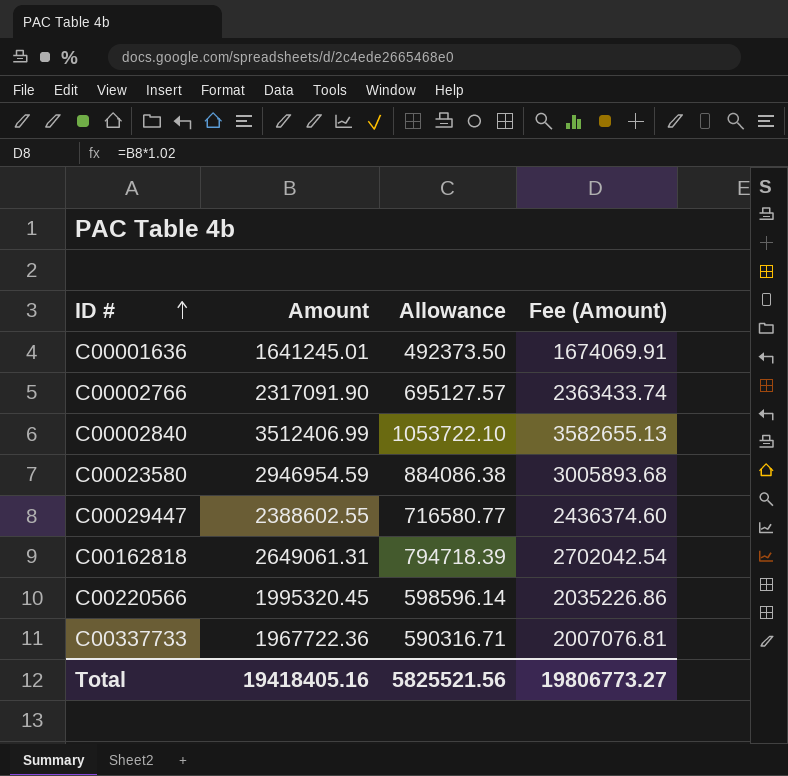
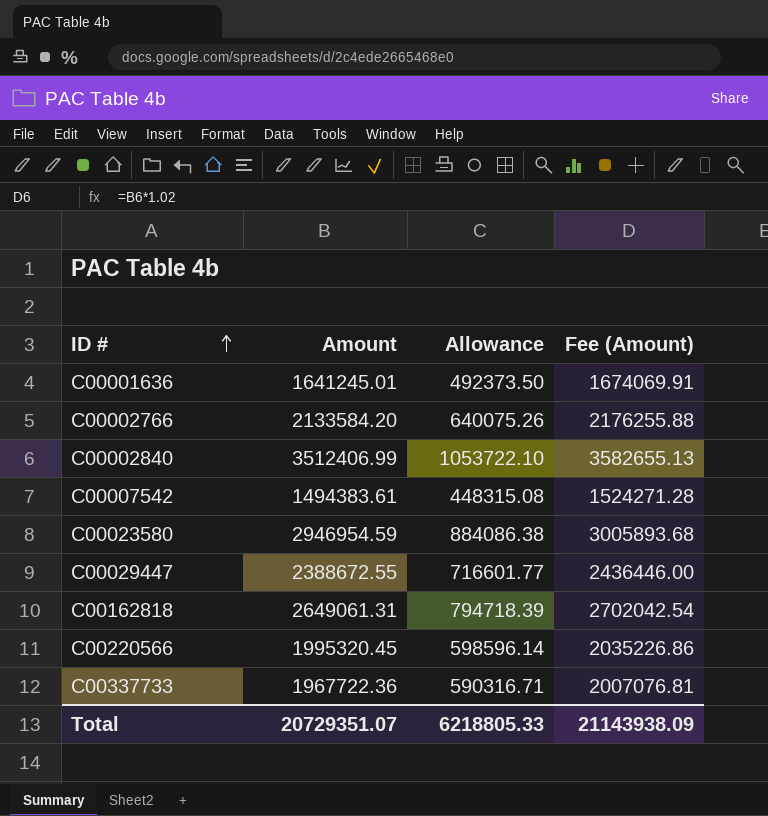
C00002766 | Amount: 2317091.90 -> 2133584.20
C00002766 | Allowance: 695127.57 -> 640075.26
C00002766 | Fee (Amount): 2363433.74 -> 2176255.88
row C00007542: none -> 1494383.61 | 448315.08 | 1524271.28
C00029447 | Amount: 2388602.55 -> 2388672.55
C00029447 | Allowance: 716580.77 -> 716601.77
C00029447 | Fee (Amount): 2436374.60 -> 2436446.00
Total | Amount: 19418405.16 -> 20729351.07
Total | Allowance: 5825521.56 -> 6218805.33
Total | Fee (Amount): 19806773.27 -> 21143938.09

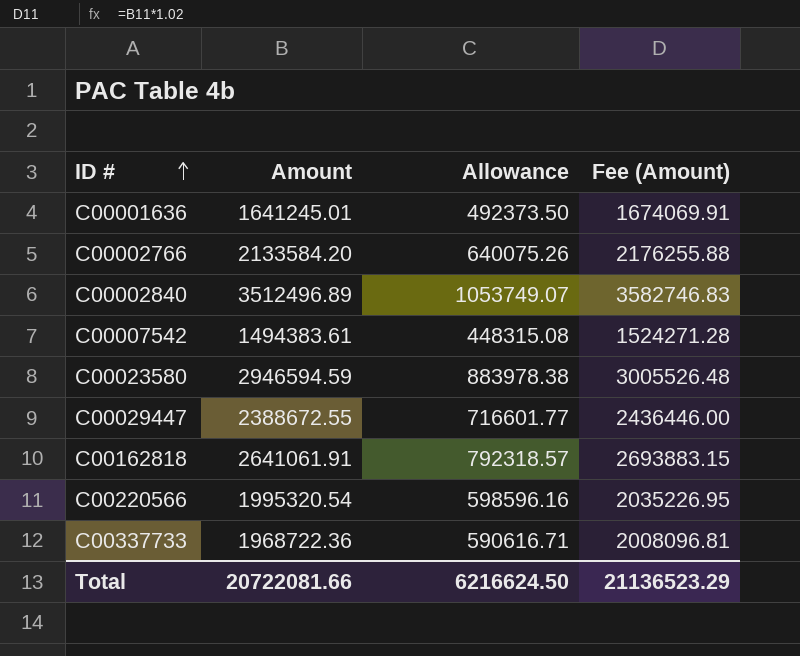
C00002840 | Amount: 3512406.99 -> 3512496.89
C00002840 | Allowance: 1053722.10 -> 1053749.07
C00002840 | Fee (Amount): 3582655.13 -> 3582746.83
C00023580 | Amount: 2946954.59 -> 2946594.59
C00023580 | Allowance: 884086.38 -> 883978.38
C00023580 | Fee (Amount): 3005893.68 -> 3005526.48
C00162818 | Amount: 2649061.31 -> 2641061.91
C00162818 | Allowance: 794718.39 -> 792318.57
C00162818 | Fee (Amount): 2702042.54 -> 2693883.15
C00220566 | Amount: 1995320.45 -> 1995320.54
C00220566 | Allowance: 598596.14 -> 598596.16
C00220566 | Fee (Amount): 2035226.86 -> 2035226.95
C00337733 | Amount: 1967722.36 -> 1968722.36
C00337733 | Allowance: 590316.71 -> 590616.71
C00337733 | Fee (Amount): 2007076.81 -> 2008096.81
Total | Amount: 20729351.07 -> 20722081.66
Total | Allowance: 6218805.33 -> 6216624.50
Total | Fee (Amount): 21143938.09 -> 21136523.29

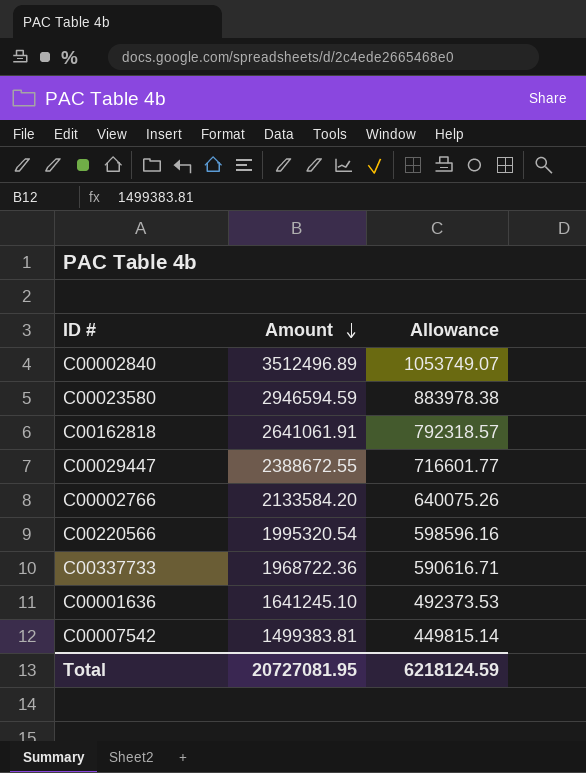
row order: ID # ascending -> Amount descending
column Fee (Amount) | formula: [Amount] * 1.02 -> none
C00001636 | Amount: 1641245.01 -> 1641245.10
C00001636 | Allowance: 492373.50 -> 492373.53
C00007542 | Amount: 1494383.61 -> 1499383.81
C00007542 | Allowance: 448315.08 -> 449815.14
Total | Amount: 20722081.66 -> 20727081.95
Total | Allowance: 6216624.50 -> 6218124.59

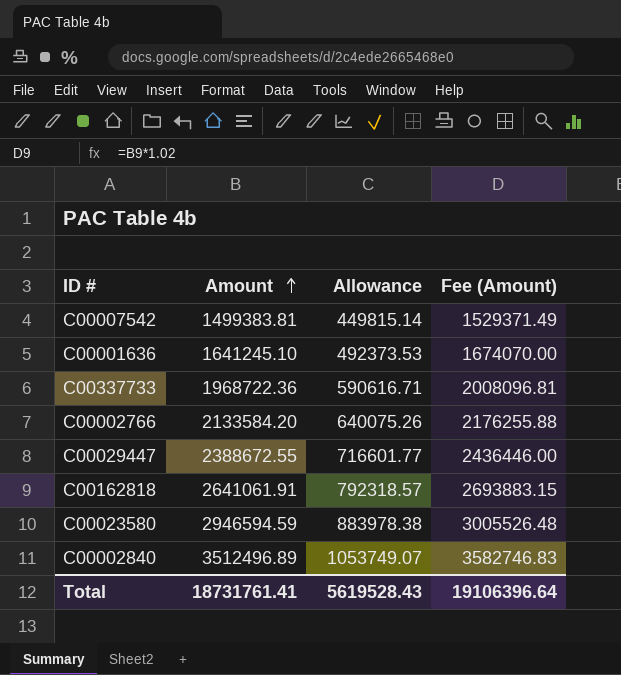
row order: Amount descending -> Amount ascending
column Fee (Amount) | formula: none -> [Amount] * 1.02
row C00220566: 1995320.54 | 598596.16 -> none
Total | Amount: 20727081.95 -> 18731761.41
Total | Allowance: 6218124.59 -> 5619528.43

